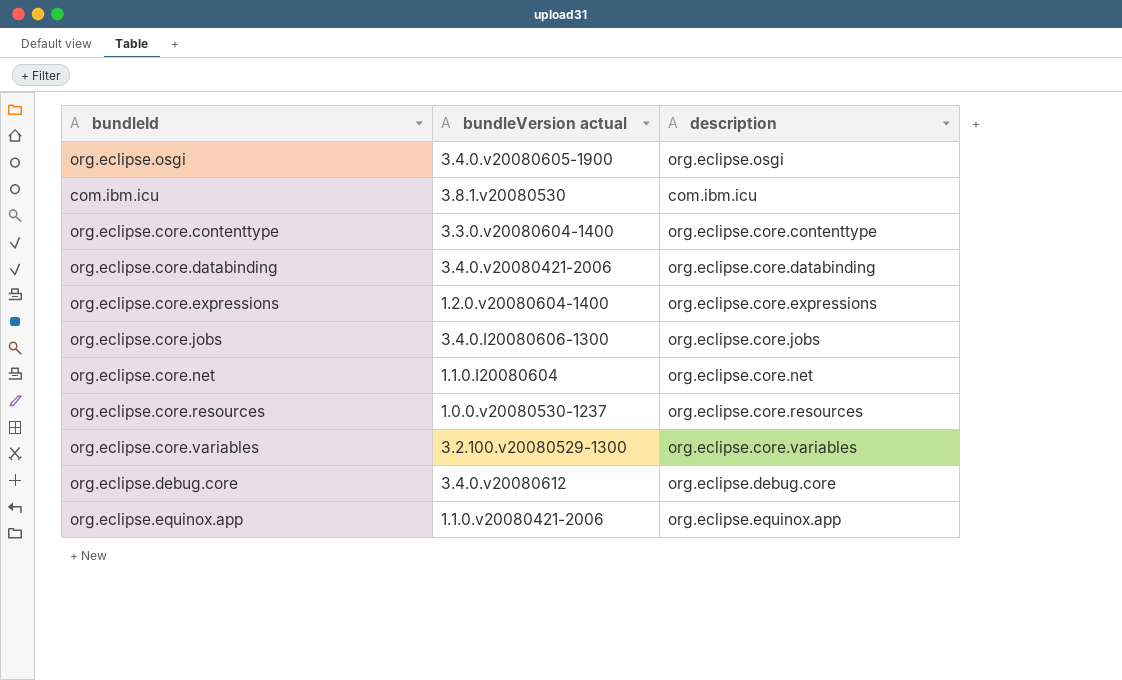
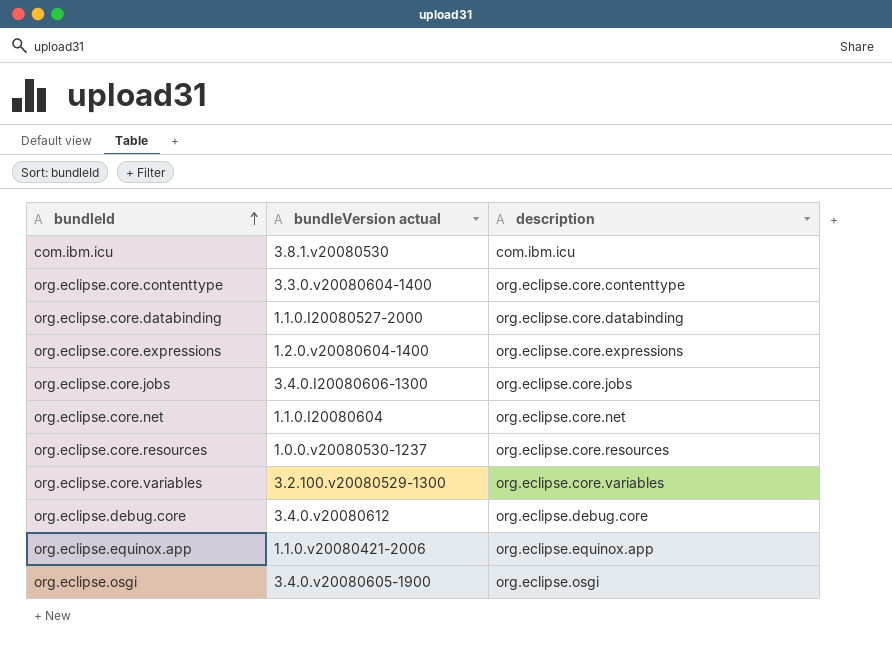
row order: none -> bundleId ascending
org.eclipse.core.databinding | bundleVersion actual: 3.4.0.v20080421-2006 -> 1.1.0.I20080527-2000

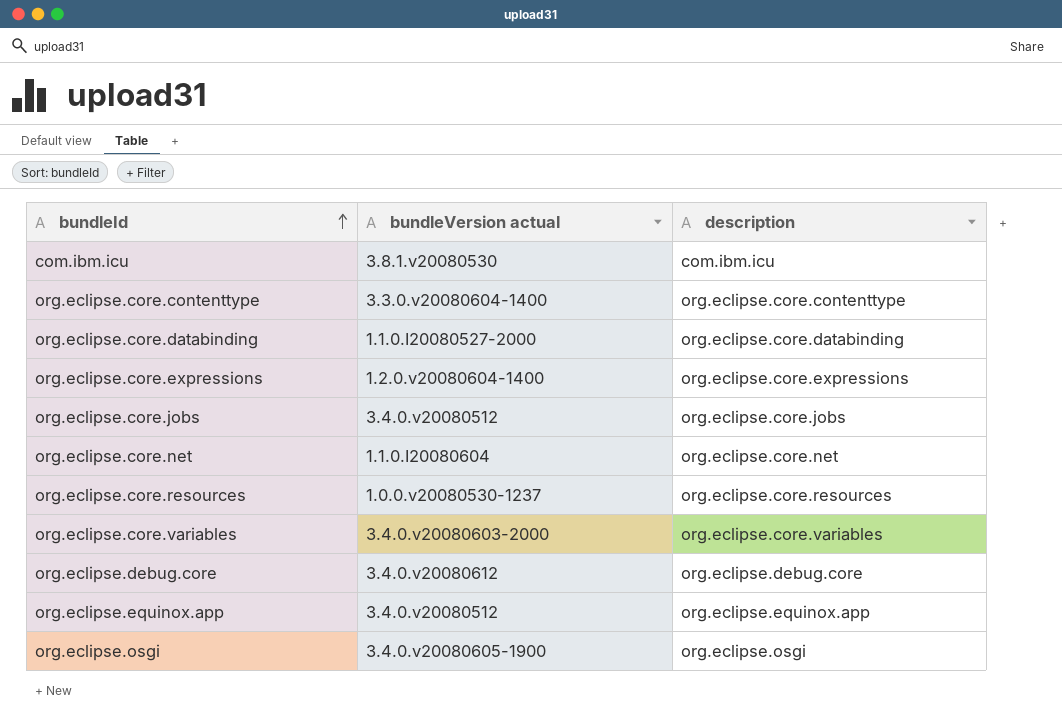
org.eclipse.core.jobs | bundleVersion actual: 3.4.0.I20080606-1300 -> 3.4.0.v20080512
org.eclipse.core.variables | bundleVersion actual: 3.2.100.v20080529-1300 -> 3.4.0.v20080603-2000
org.eclipse.equinox.app | bundleVersion actual: 1.1.0.v20080421-2006 -> 3.4.0.v20080512

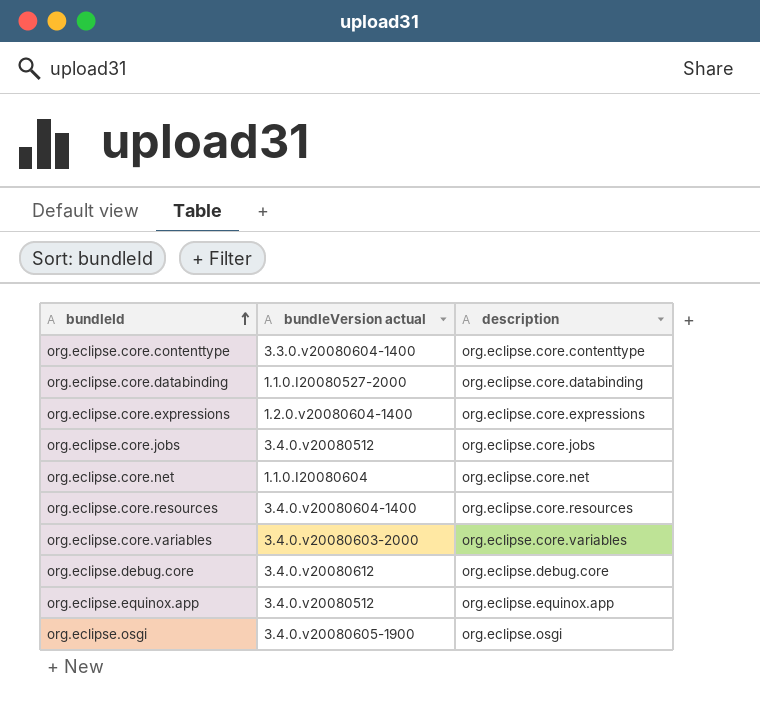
row com.ibm.icu: 3.8.1.v20080530 | com.ibm.icu -> none
org.eclipse.core.resources | bundleVersion actual: 1.0.0.v20080530-1237 -> 3.4.0.v20080604-1400

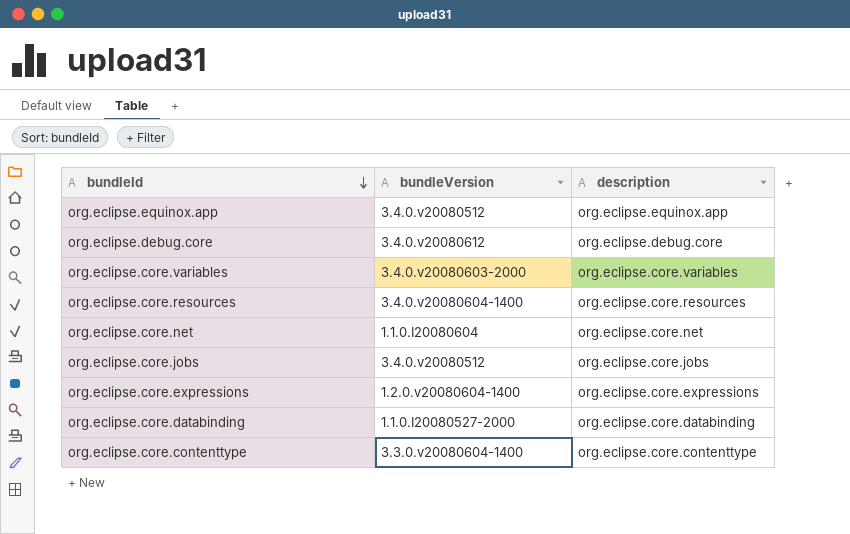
row order: bundleId ascending -> bundleId descending
column name: bundleVersion actual -> bundleVersion
row org.eclipse.osgi: 3.4.0.v20080605-1900 | org.eclipse.osgi -> none

